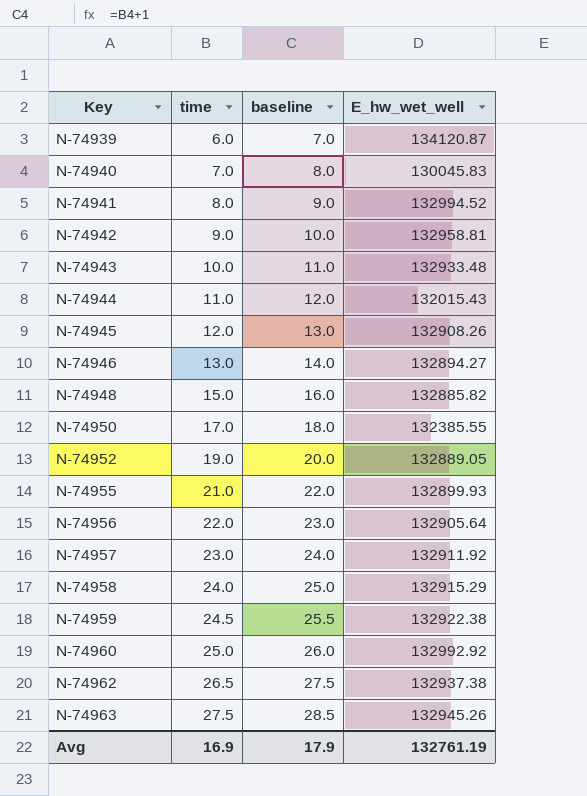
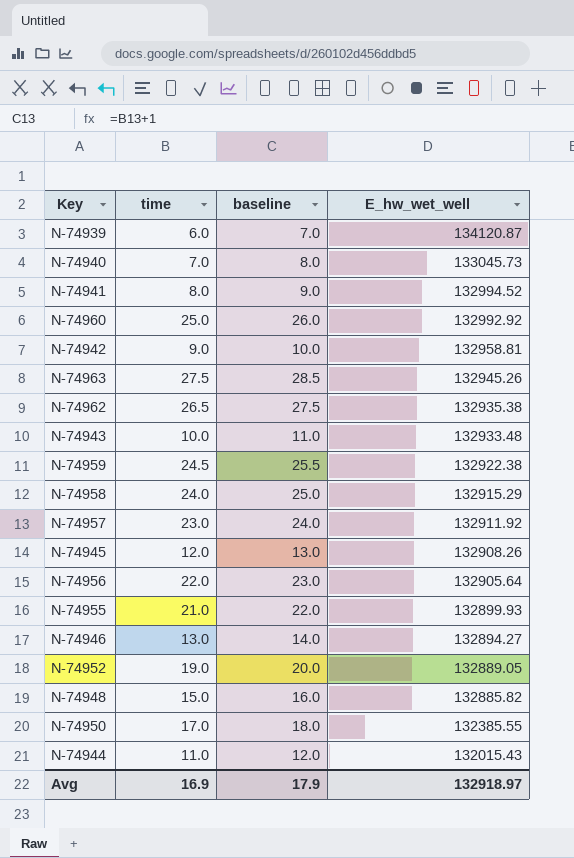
row order: Key ascending -> E_hw_wet_well descending
N-74940 | E_hw_wet_well: 130045.83 -> 133045.73
N-74962 | E_hw_wet_well: 132937.38 -> 132935.38
Avg | E_hw_wet_well: 132761.19 -> 132918.97

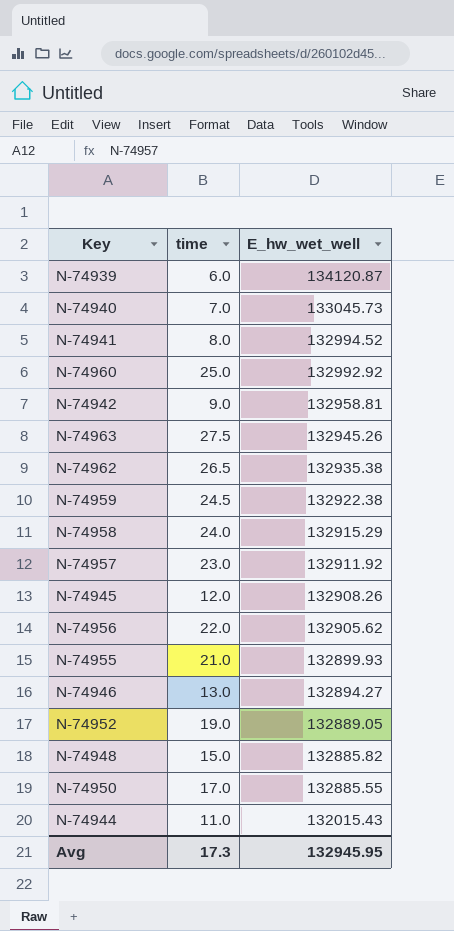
column baseline | formula: [time] + 1 -> none
row N-74943: 10.0 | 11.0 | 132933.48 -> none
N-74956 | E_hw_wet_well: 132905.64 -> 132905.62
N-74950 | E_hw_wet_well: 132385.55 -> 132885.55
Avg | time: 16.9 -> 17.3
Avg | E_hw_wet_well: 132918.97 -> 132945.95

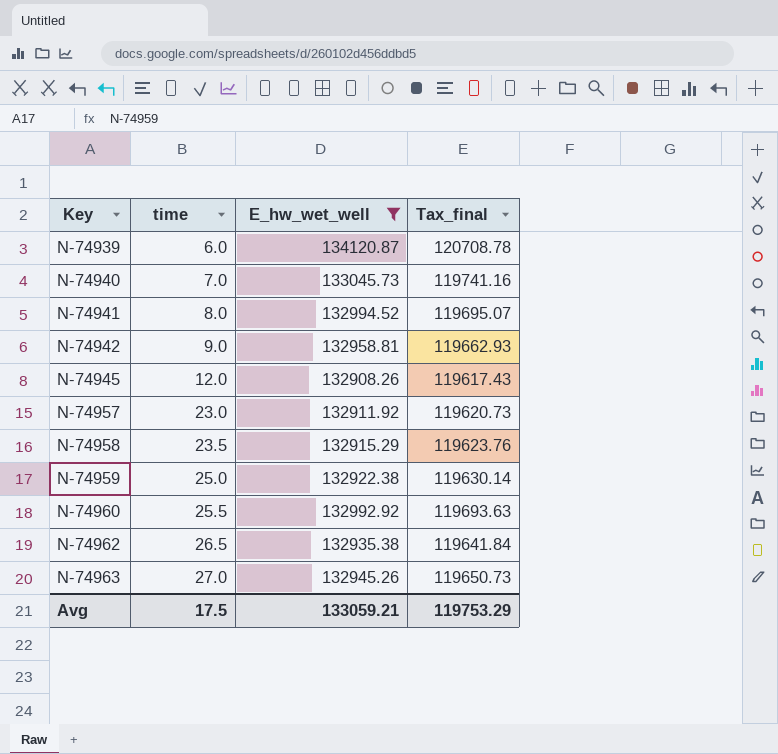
filter: none -> E_hw_wet_well >= 132908.26
row order: E_hw_wet_well descending -> Key ascending
column Tax_final | formula: none -> [E_hw_wet_well] * 0.9
N-74958 | time: 24.0 -> 23.5
N-74959 | time: 24.5 -> 25.0
N-74960 | time: 25.0 -> 25.5
N-74963 | time: 27.5 -> 27.0
Avg | time: 17.3 -> 17.5
Avg | E_hw_wet_well: 132945.95 -> 133059.21

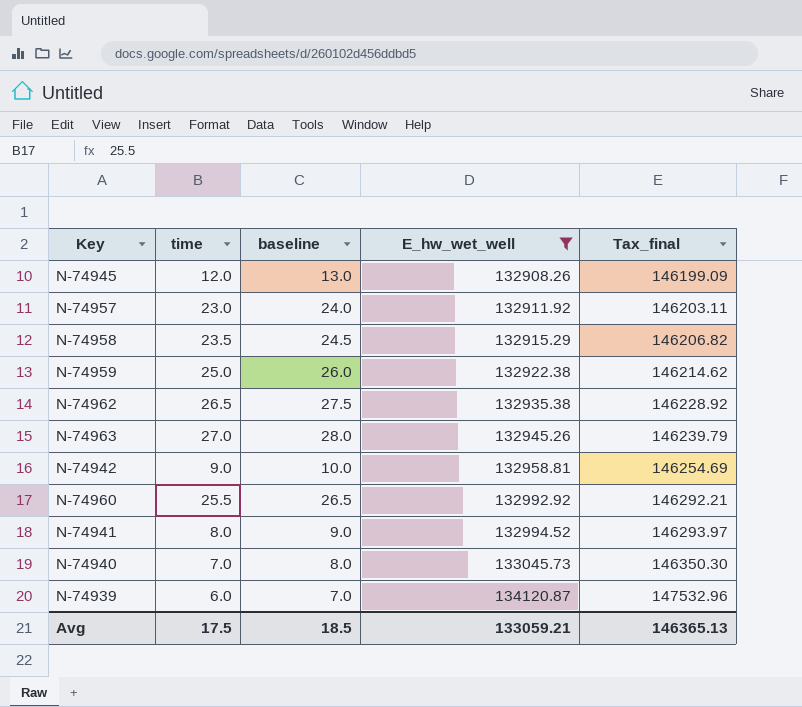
row order: Key ascending -> E_hw_wet_well ascending
column baseline | formula: none -> [time] + 1
column Tax_final | formula: [E_hw_wet_well] * 0.9 -> [E_hw_wet_well] * 1.1
Avg | Tax_final: 119753.29 -> 146365.13

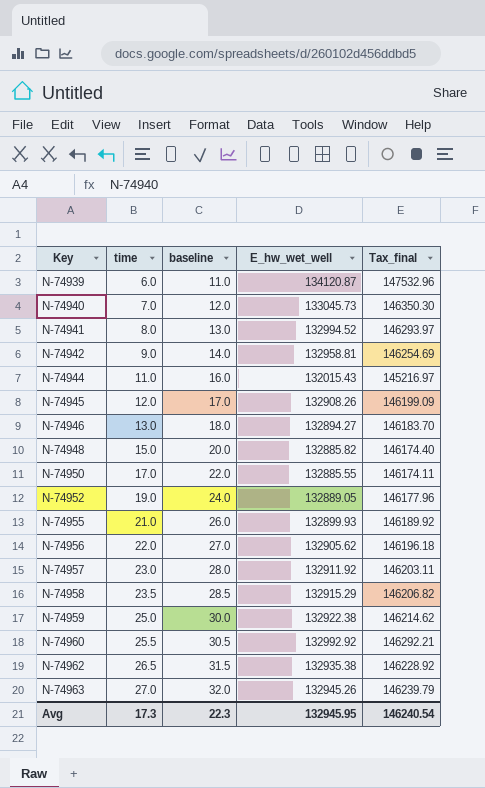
filter: E_hw_wet_well >= 132908.26 -> none
row order: E_hw_wet_well ascending -> Key ascending
column baseline | formula: [time] + 1 -> [time] + 5
Avg | time: 17.5 -> 17.3
Avg | baseline: 18.5 -> 22.3
Avg | E_hw_wet_well: 133059.21 -> 132945.95
Avg | Tax_final: 146365.13 -> 146240.54

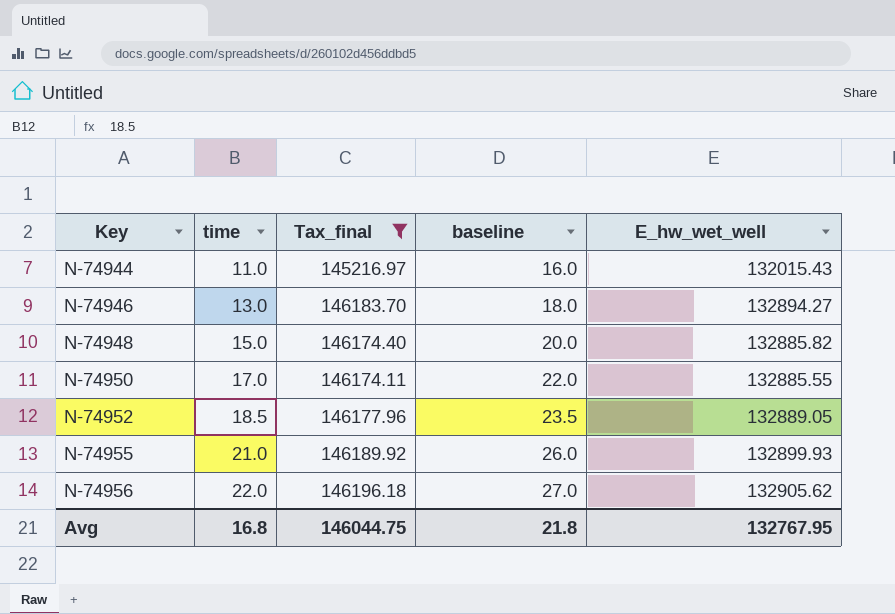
filter: none -> Tax_final <= 146196.18
column Tax_final | position: 5 -> 3
N-74952 | time: 19.0 -> 18.5
N-74952 | baseline: 24.0 -> 23.5
Avg | time: 17.3 -> 16.8
Avg | Tax_final: 146240.54 -> 146044.75
Avg | baseline: 22.3 -> 21.8
Avg | E_hw_wet_well: 132945.95 -> 132767.95

